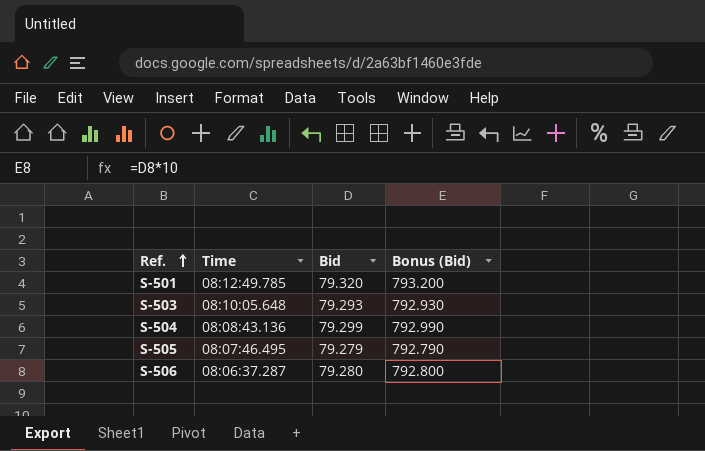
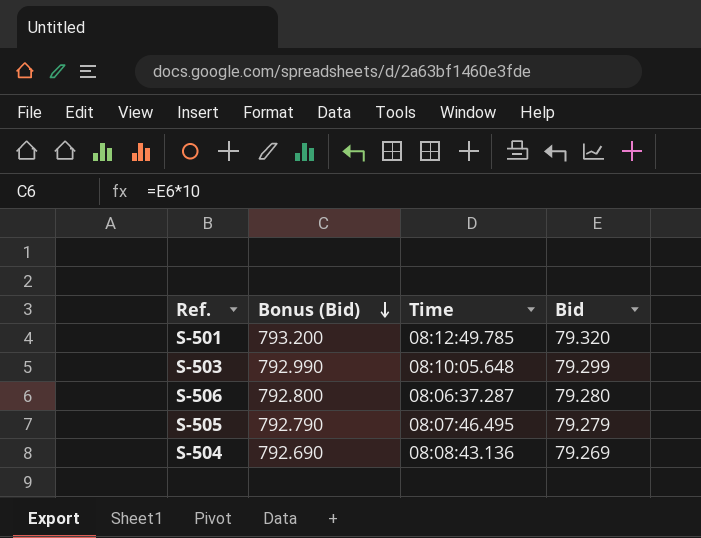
row order: Ref. ascending -> Bonus (Bid) descending
column Bonus (Bid) | position: 4 -> 2
S-503 | Bonus (Bid): 792.930 -> 792.990
S-503 | Bid: 79.293 -> 79.299
S-504 | Bonus (Bid): 792.990 -> 792.690
S-504 | Bid: 79.299 -> 79.269

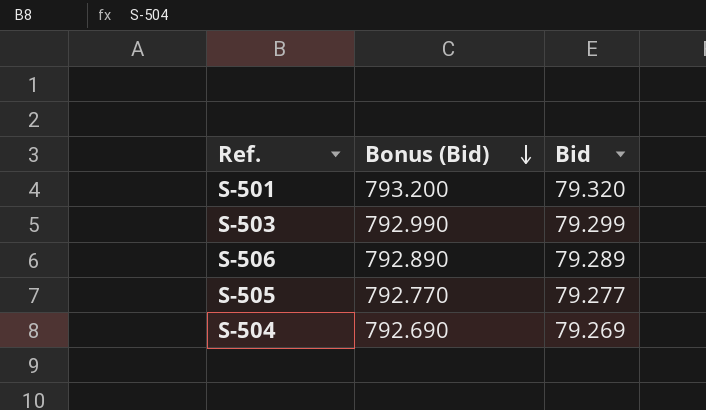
column Time | position: 3 -> none
S-506 | Bonus (Bid): 792.800 -> 792.890
S-506 | Bid: 79.280 -> 79.289
S-505 | Bonus (Bid): 792.790 -> 792.770
S-505 | Bid: 79.279 -> 79.277

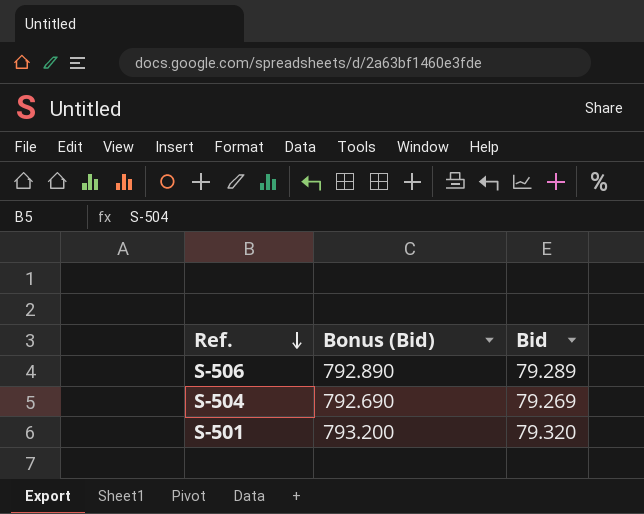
row order: Bonus (Bid) descending -> Ref. descending
row S-503: 792.990 | 79.299 -> none
row S-505: 792.770 | 79.277 -> none

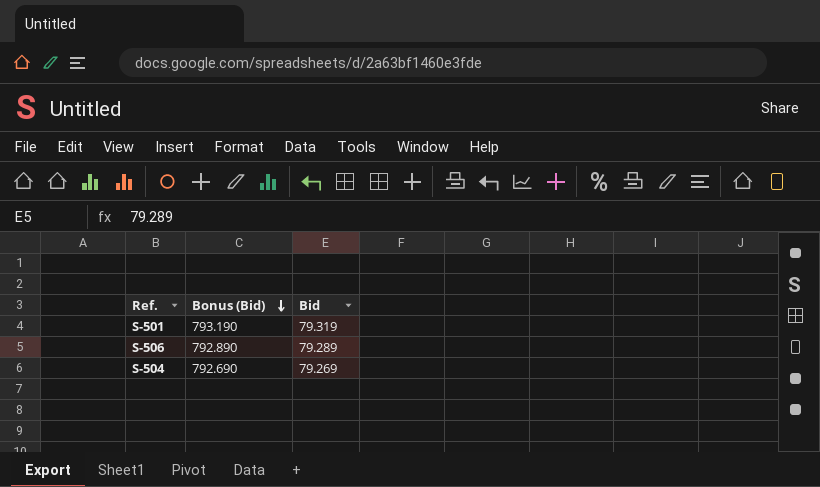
row order: Ref. descending -> Bonus (Bid) descending
S-501 | Bonus (Bid): 793.200 -> 793.190
S-501 | Bid: 79.320 -> 79.319

